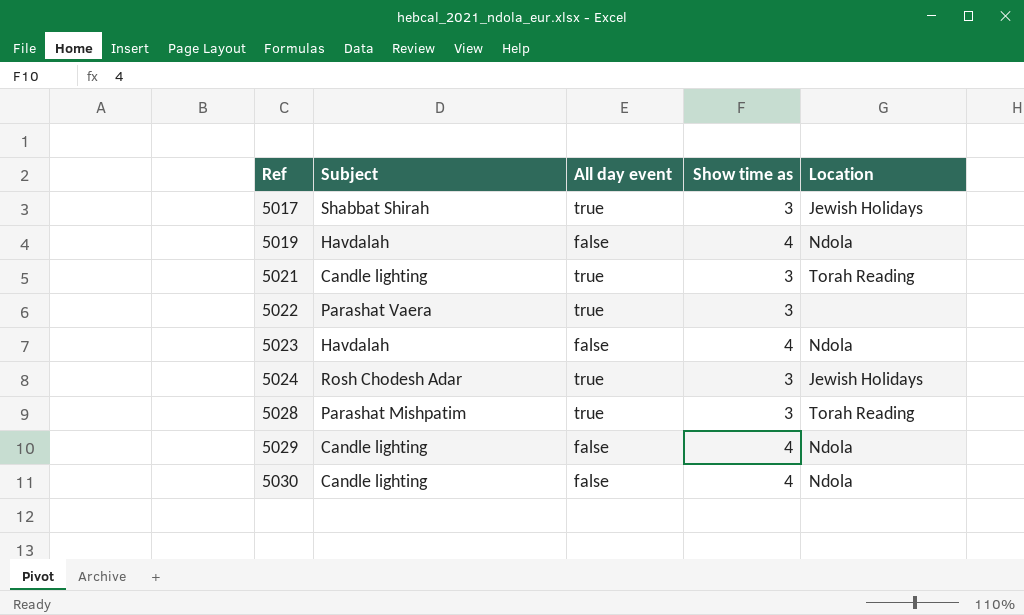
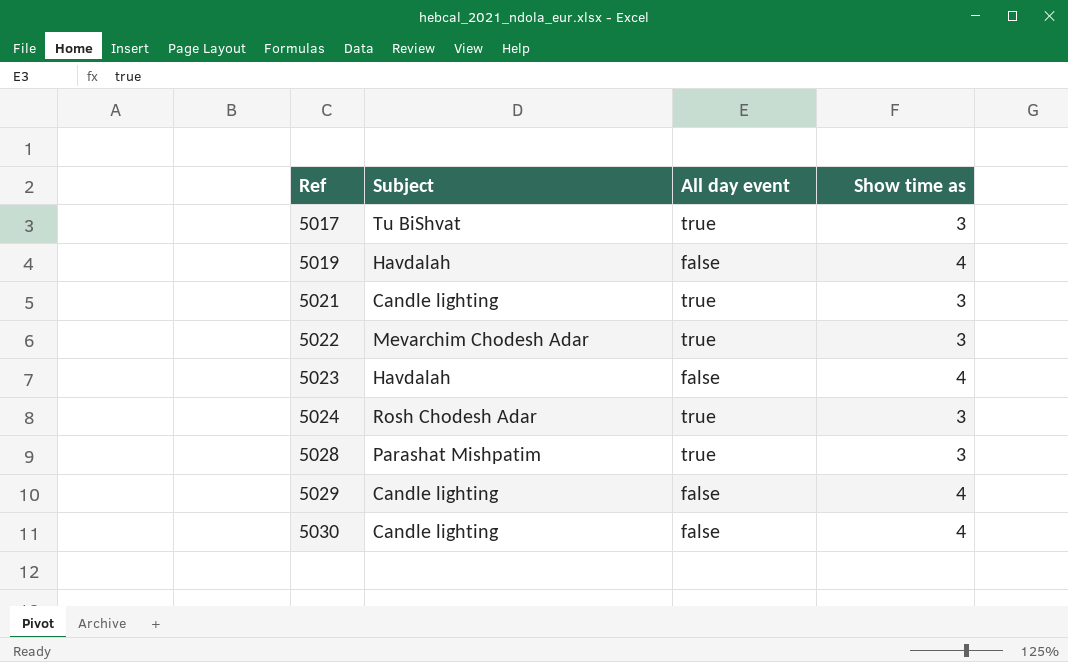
column Location | position: 5 -> none
5017 | Subject: Shabbat Shirah -> Tu BiShvat
5022 | Subject: Parashat Vaera -> Mevarchim Chodesh Adar

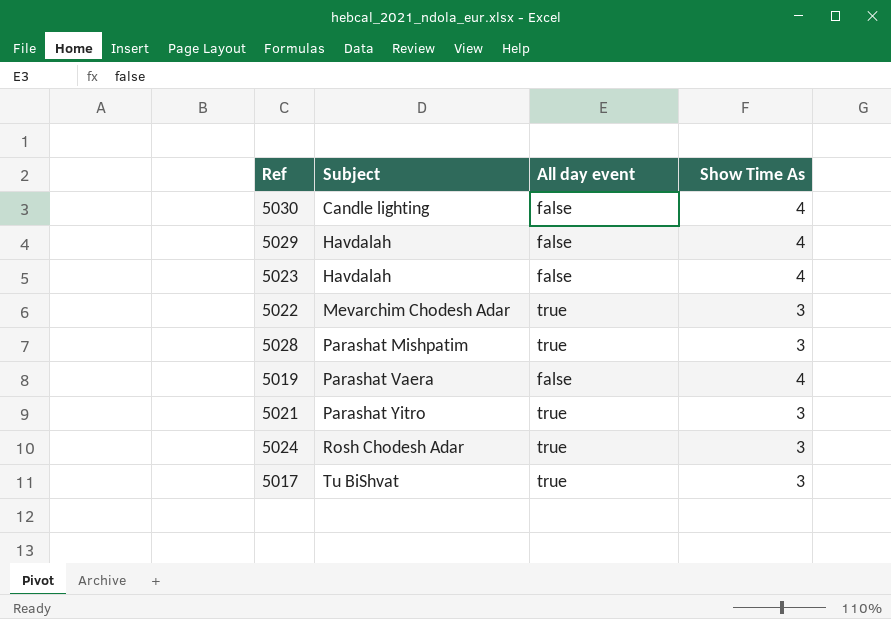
row order: Ref ascending -> Subject ascending
column name: Show time as -> Show Time As
5029 | Subject: Candle lighting -> Havdalah
5019 | Subject: Havdalah -> Parashat Vaera
5021 | Subject: Candle lighting -> Parashat Yitro

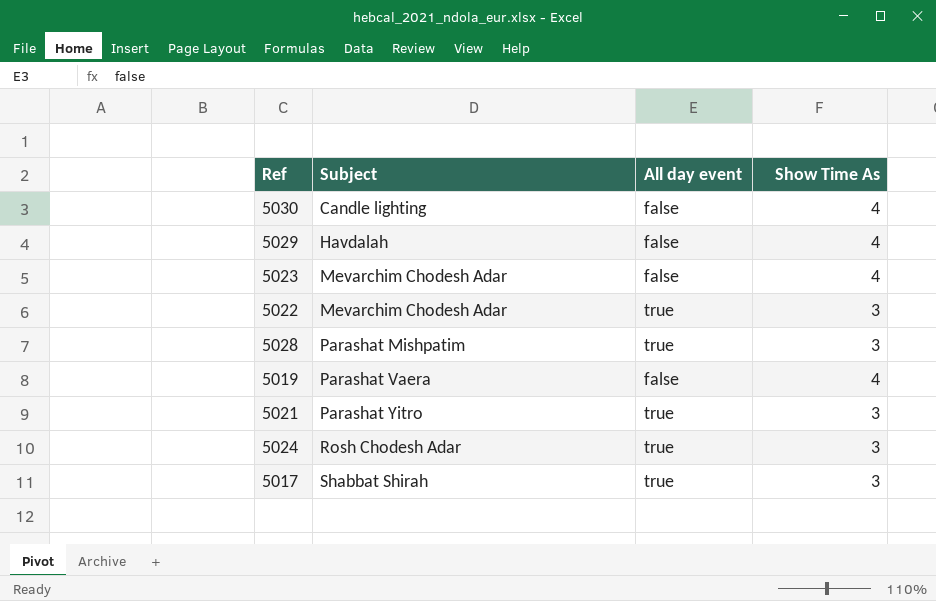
5023 | Subject: Havdalah -> Mevarchim Chodesh Adar
5017 | Subject: Tu BiShvat -> Shabbat Shirah

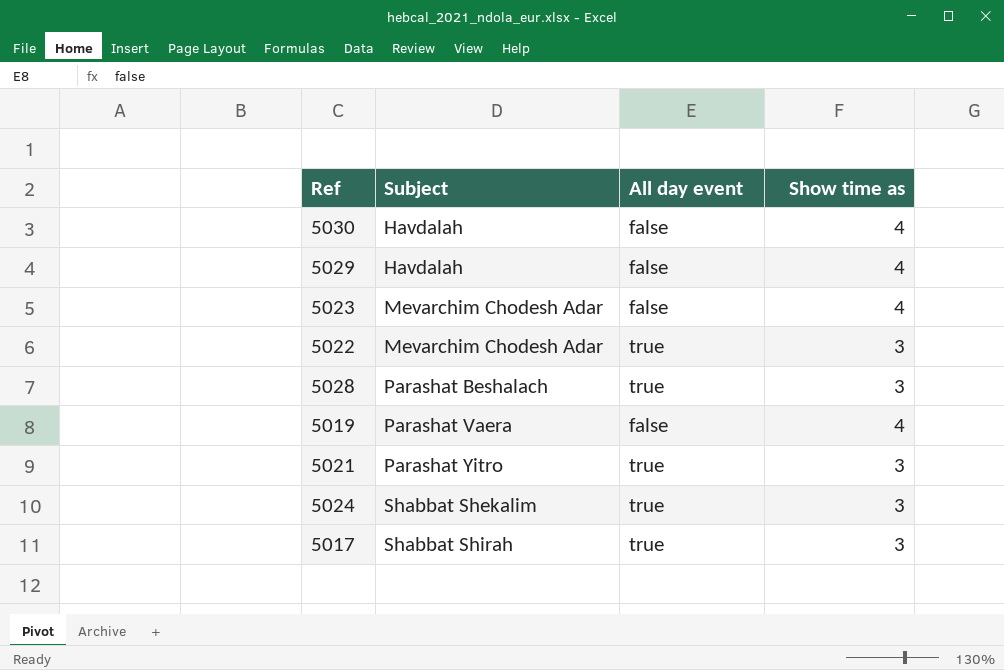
column name: Show Time As -> Show time as
5030 | Subject: Candle lighting -> Havdalah
5028 | Subject: Parashat Mishpatim -> Parashat Beshalach
5024 | Subject: Rosh Chodesh Adar -> Shabbat Shekalim

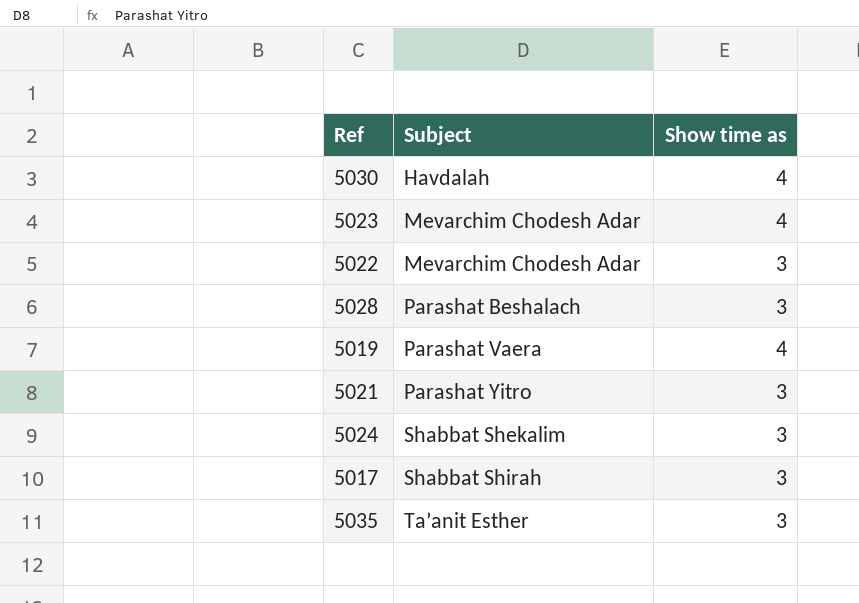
column All day event | position: 3 -> none
row 5029: Havdalah | false | 4 -> none
row 5035: none -> Ta’anit Esther | 3

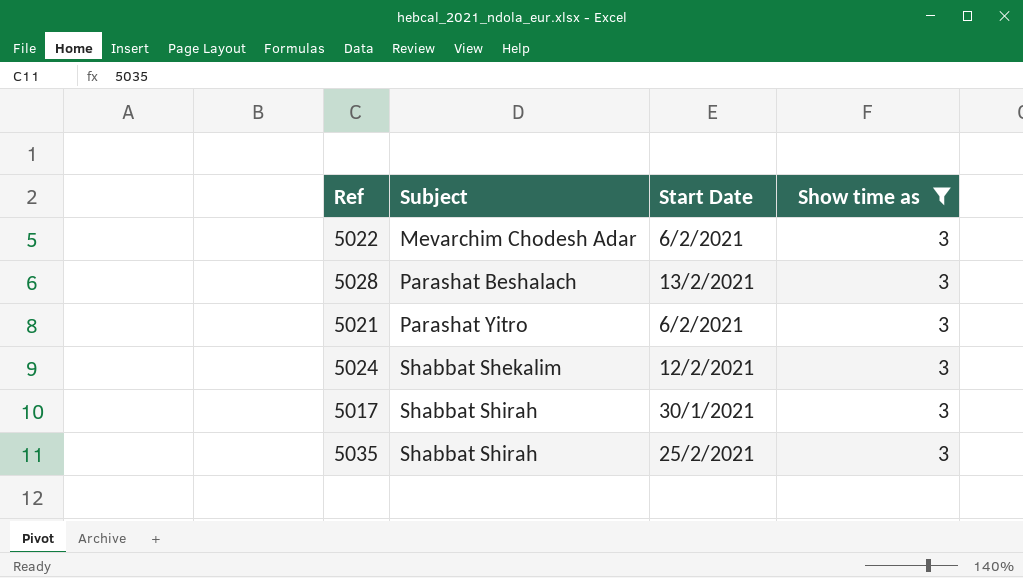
filter: none -> Show time as = 3
column Start Date | position: none -> 3
5035 | Subject: Ta’anit Esther -> Shabbat Shirah

